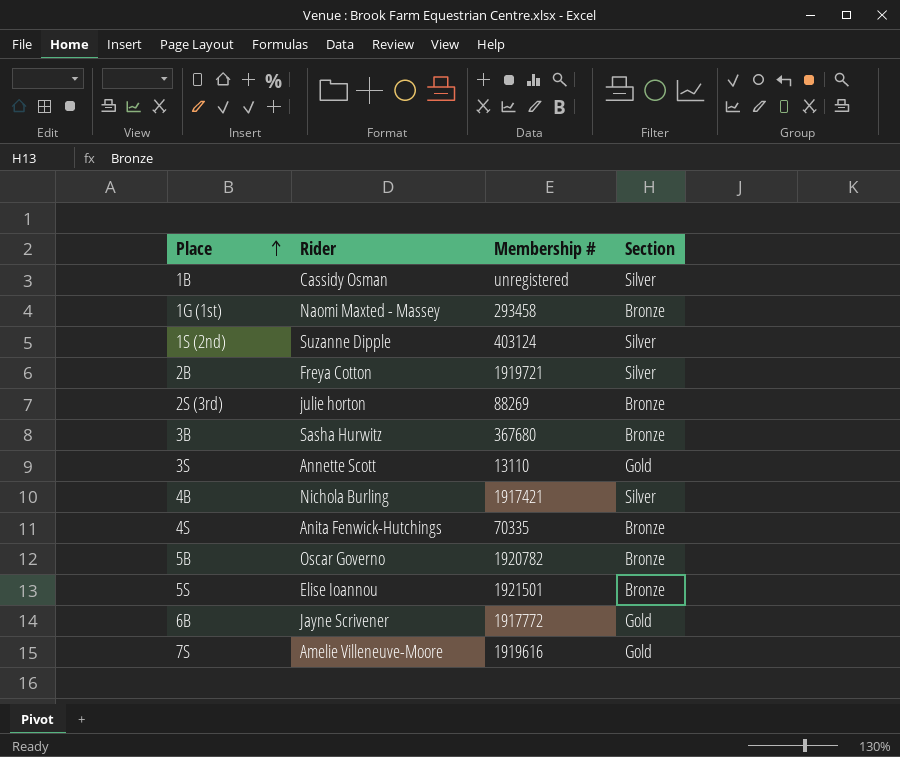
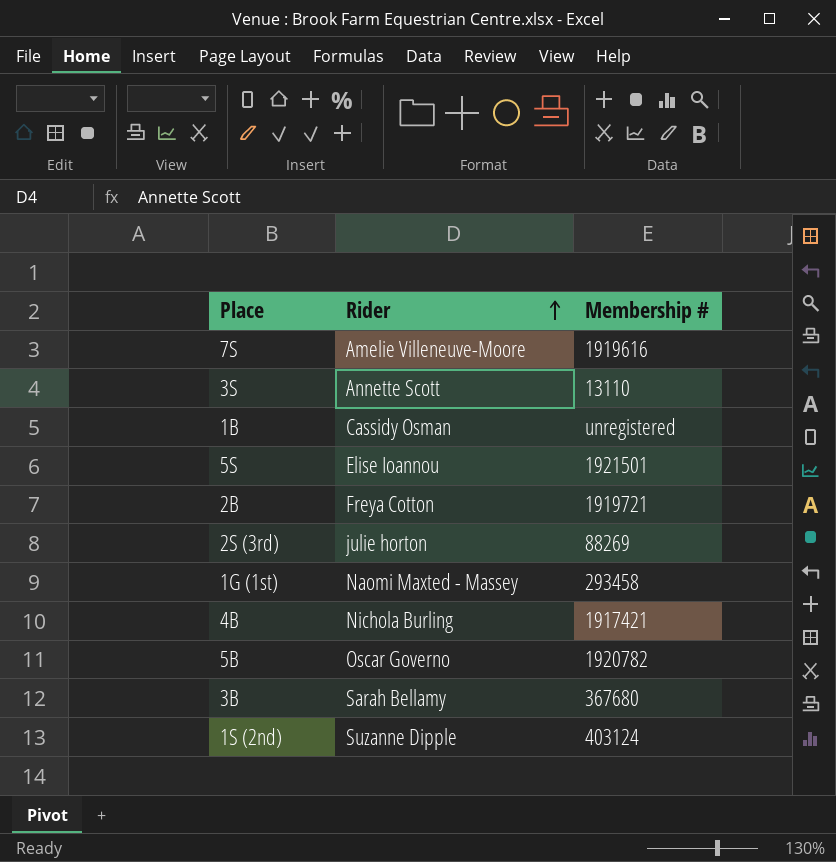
row order: Place ascending -> Rider ascending
column Section | position: 4 -> none
row 4S: Anita Fenwick-Hutchings | 70335 | Bronze -> none
row 6B: Jayne Scrivener | 1917772 | Gold -> none
3B | Rider: Sasha Hurwitz -> Sarah Bellamy

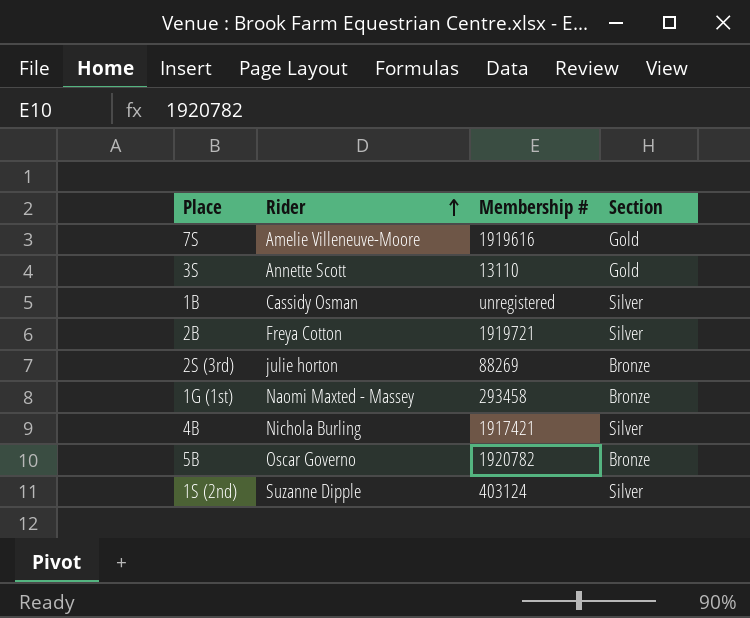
column Section | position: none -> 4
row 5S: Elise Ioannou | 1921501 -> none
row 3B: Sarah Bellamy | 367680 -> none

